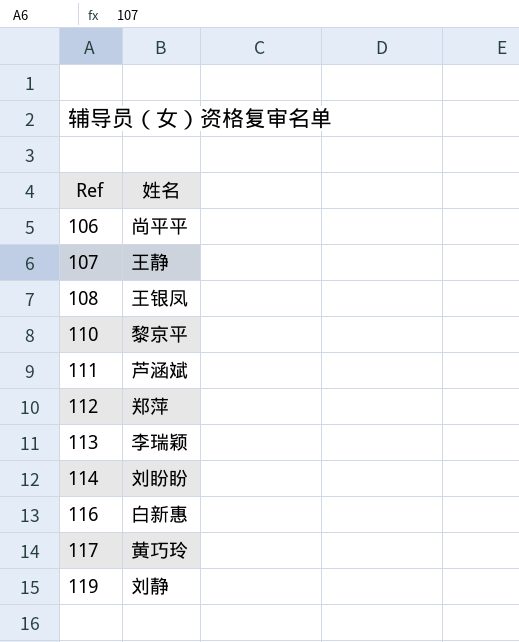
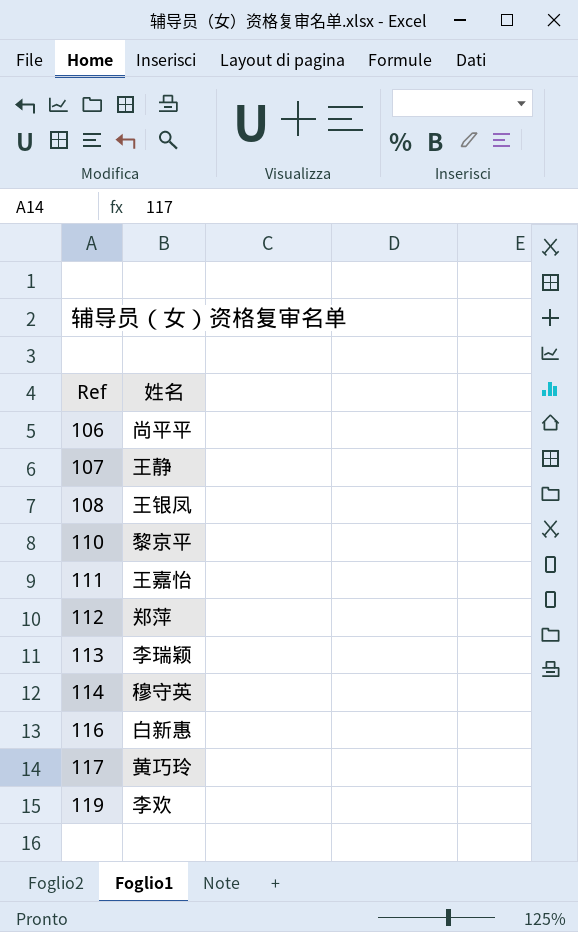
111 | 姓名: 芦涵斌 -> 王嘉怡
114 | 姓名: 刘盼盼 -> 穆守英
119 | 姓名: 刘静 -> 李欢

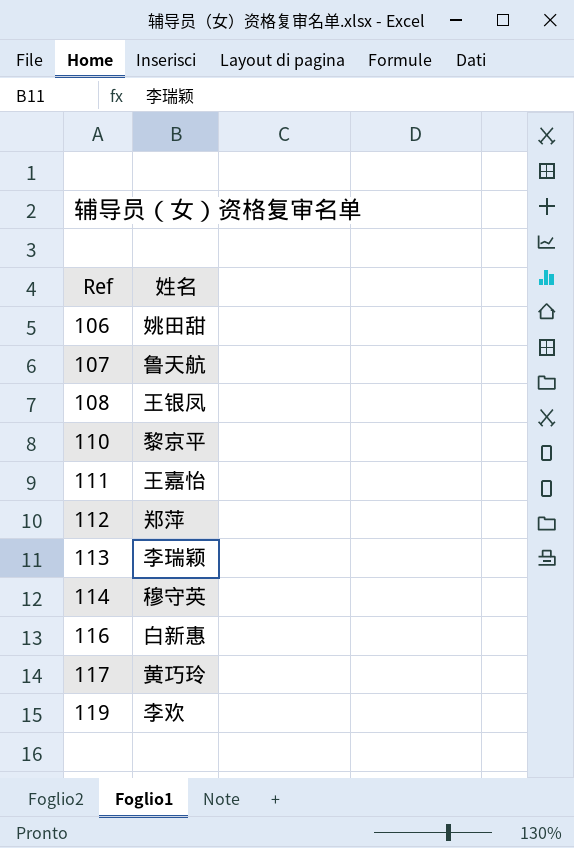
106 | 姓名: 尚平平 -> 姚田甜
107 | 姓名: 王静 -> 鲁天航

